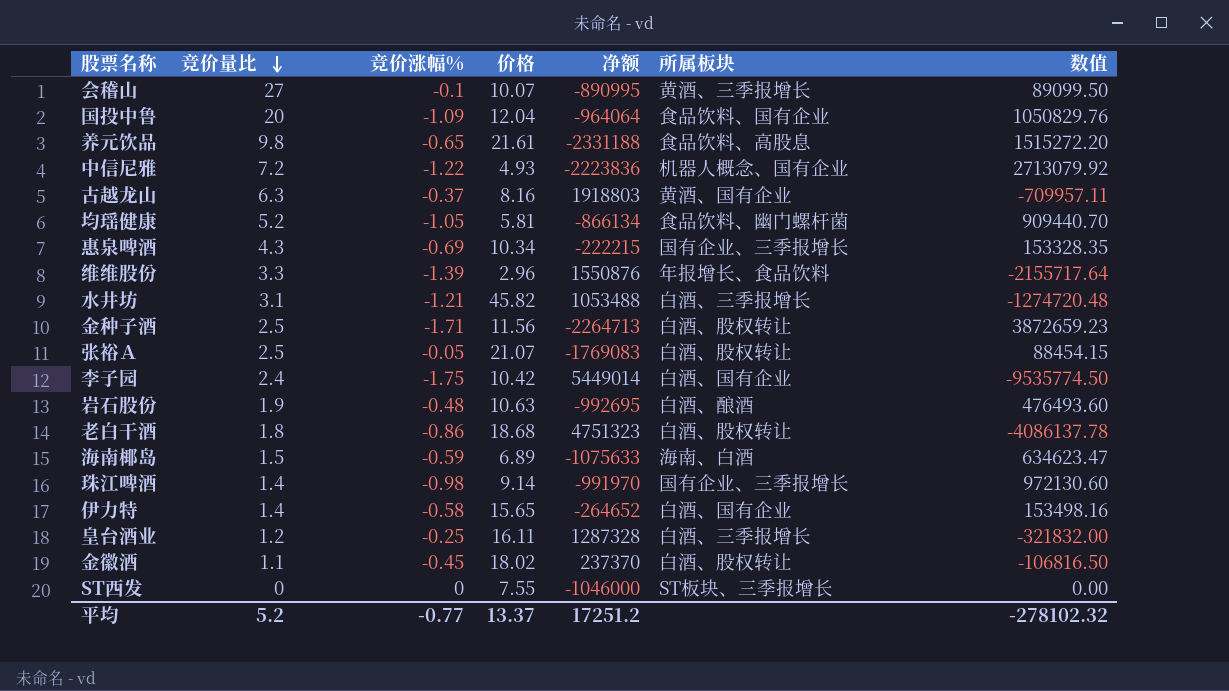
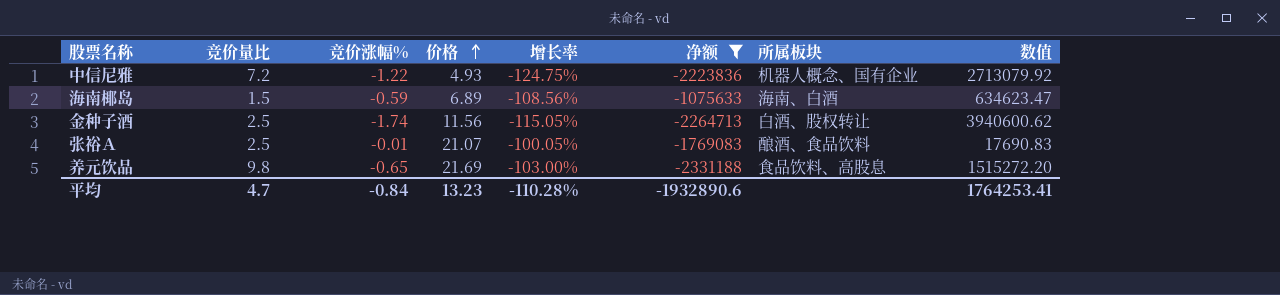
filter: none -> 净额 <= -1075633
row order: 竞价量比 descending -> 价格 ascending
column 增长率 | formula: none -> ([竞价涨幅%] - [价格]) / [价格]
金种子酒 | 竞价涨幅%: -1.71 -> -1.74
金种子酒 | 数值: 3872659.23 -> 3940600.62
张裕Ａ | 竞价涨幅%: -0.05 -> -0.01
张裕Ａ | 所属板块: 白酒、股权转让 -> 酿酒、食品饮料
张裕Ａ | 数值: 88454.15 -> 17690.83
养元饮品 | 价格: 21.61 -> 21.69
平均 | 竞价量比: 5.2 -> 4.7
平均 | 竞价涨幅%: -0.77 -> -0.84
平均 | 价格: 13.37 -> 13.23
平均 | 净额: 17251.2 -> -1932890.6
平均 | 数值: -278102.32 -> 1764253.41

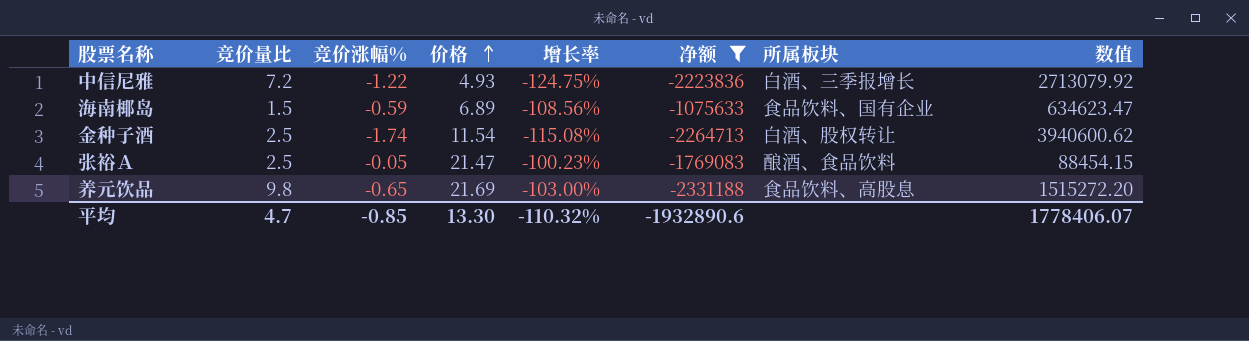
中信尼雅 | 所属板块: 机器人概念、国有企业 -> 白酒、三季报增长
海南椰岛 | 所属板块: 海南、白酒 -> 食品饮料、国有企业
金种子酒 | 价格: 11.56 -> 11.54
金种子酒 | 增长率: -115.05% -> -115.08%
张裕Ａ | 竞价涨幅%: -0.01 -> -0.05
张裕Ａ | 价格: 21.07 -> 21.47
张裕Ａ | 增长率: -100.05% -> -100.23%
张裕Ａ | 数值: 17690.83 -> 88454.15
平均 | 竞价涨幅%: -0.84 -> -0.85
平均 | 价格: 13.23 -> 13.30
平均 | 增长率: -110.28% -> -110.32%
平均 | 数值: 1764253.41 -> 1778406.07

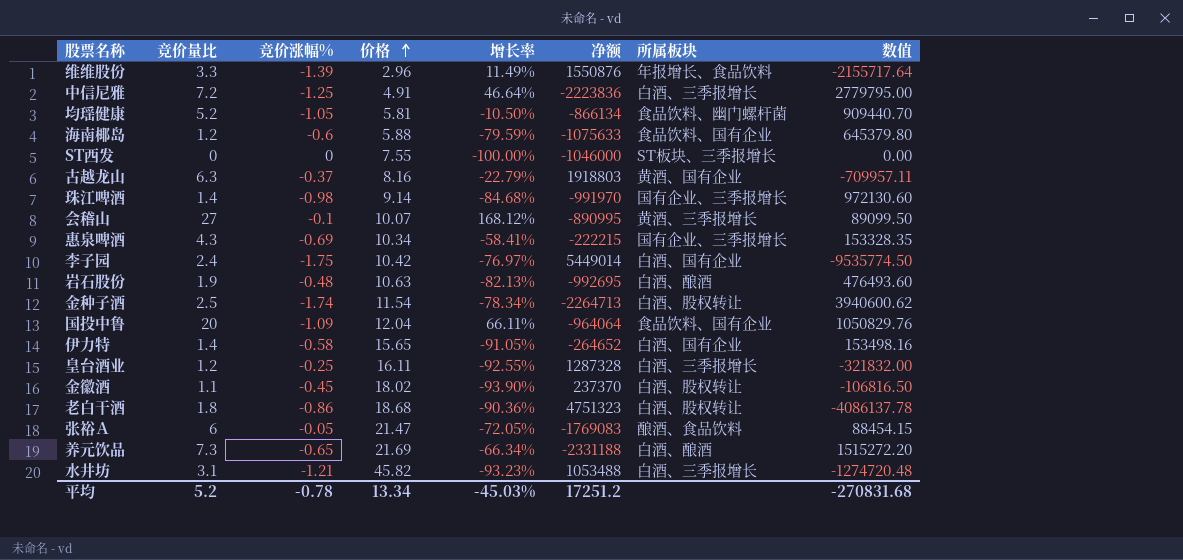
filter: 净额 <= -1075633 -> none
column 增长率 | formula: ([竞价涨幅%] - [价格]) / [价格] -> ([竞价量比] - [价格]) / [价格]
中信尼雅 | 竞价涨幅%: -1.22 -> -1.25
中信尼雅 | 价格: 4.93 -> 4.91
中信尼雅 | 数值: 2713079.92 -> 2779795.00
海南椰岛 | 竞价量比: 1.5 -> 1.2
海南椰岛 | 竞价涨幅%: -0.59 -> -0.6
海南椰岛 | 价格: 6.89 -> 5.88
海南椰岛 | 数值: 634623.47 -> 645379.80
张裕Ａ | 竞价量比: 2.5 -> 6
养元饮品 | 竞价量比: 9.8 -> 7.3
养元饮品 | 所属板块: 食品饮料、高股息 -> 白酒、酿酒
平均 | 竞价量比: 4.7 -> 5.2
平均 | 竞价涨幅%: -0.85 -> -0.78
平均 | 价格: 13.30 -> 13.34
平均 | 增长率: -110.32% -> -45.03%
平均 | 净额: -1932890.6 -> 17251.2
平均 | 数值: 1778406.07 -> -270831.68

